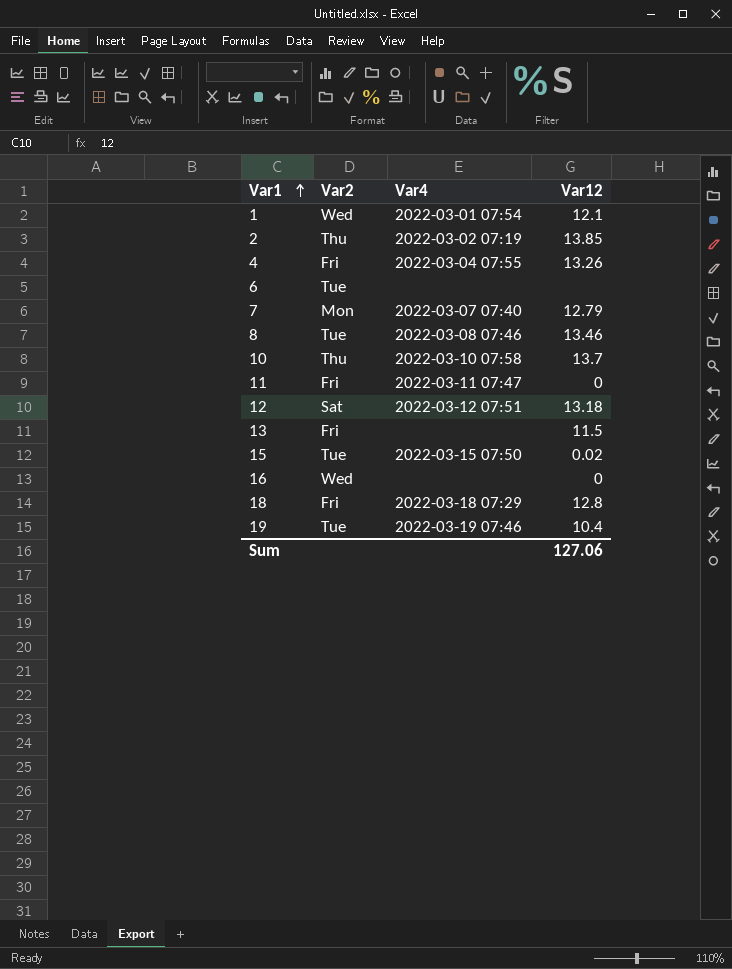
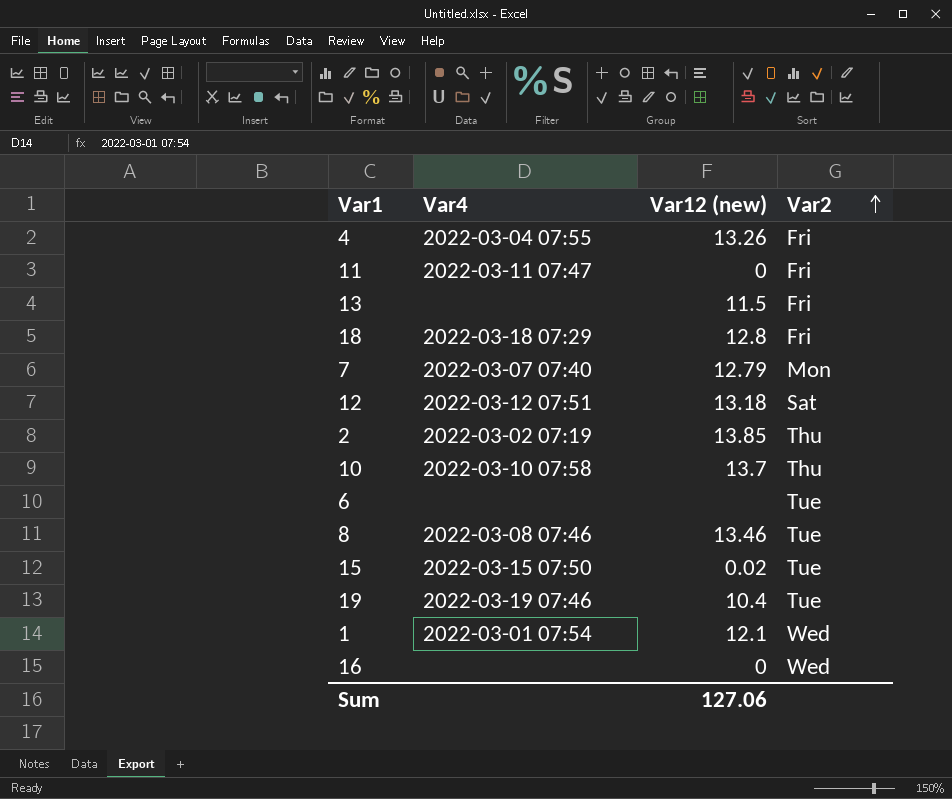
row order: Var1 ascending -> Var2 ascending
column name: Var12 -> Var12 (new)
column Var2 | position: 2 -> 4

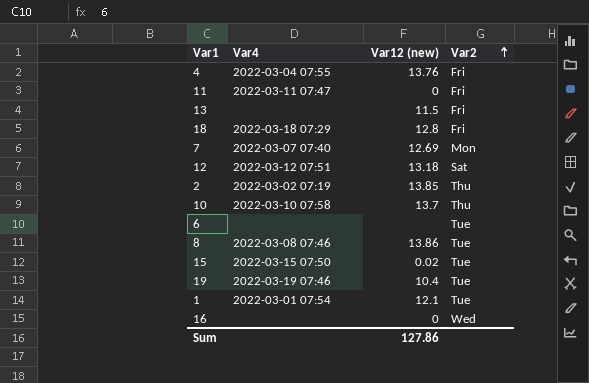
4 | Var12 (new): 13.26 -> 13.76
7 | Var12 (new): 12.79 -> 12.69
8 | Var12 (new): 13.46 -> 13.86
1 | Var2: Wed -> Tue
Sum | Var12 (new): 127.06 -> 127.86

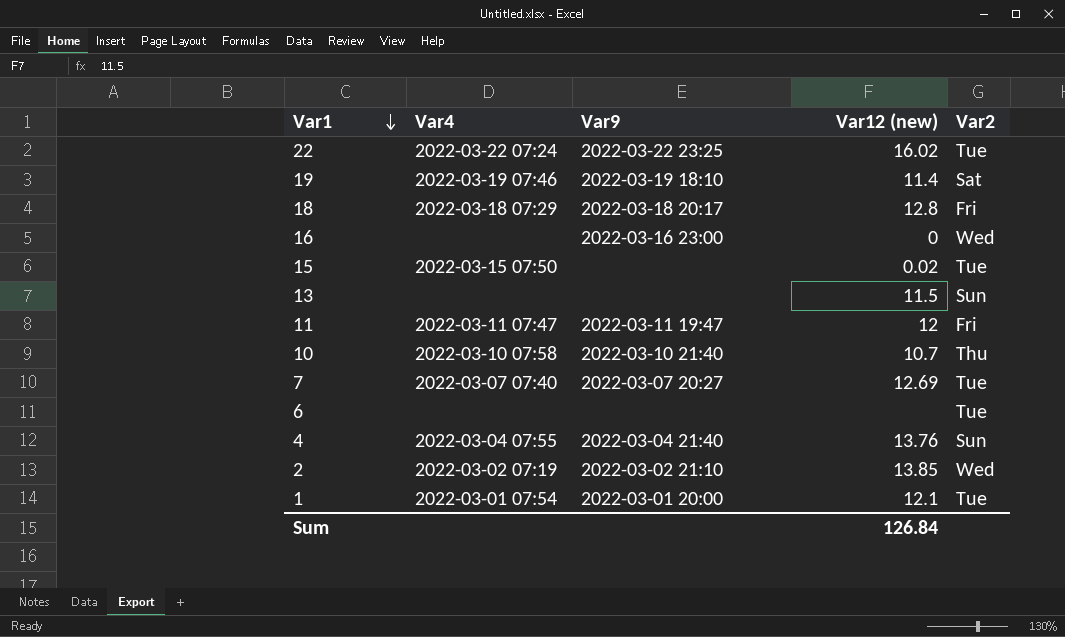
row order: Var2 ascending -> Var1 descending
column Var9 | position: none -> 3
row 12: 2022-03-12 07:51 | 13.18 | Sat -> none
row 8: 2022-03-08 07:46 | 13.86 | Tue -> none
row 22: none -> 2022-03-22 07:24 | 2022-03-22 23:25 | 16.02 | Tue
19 | Var12 (new): 10.4 -> 11.4
19 | Var2: Tue -> Sat
13 | Var2: Fri -> Sun
11 | Var12 (new): 0 -> 12
10 | Var12 (new): 13.7 -> 10.7
7 | Var2: Mon -> Tue
4 | Var2: Fri -> Sun
2 | Var2: Thu -> Wed
Sum | Var12 (new): 127.86 -> 126.84

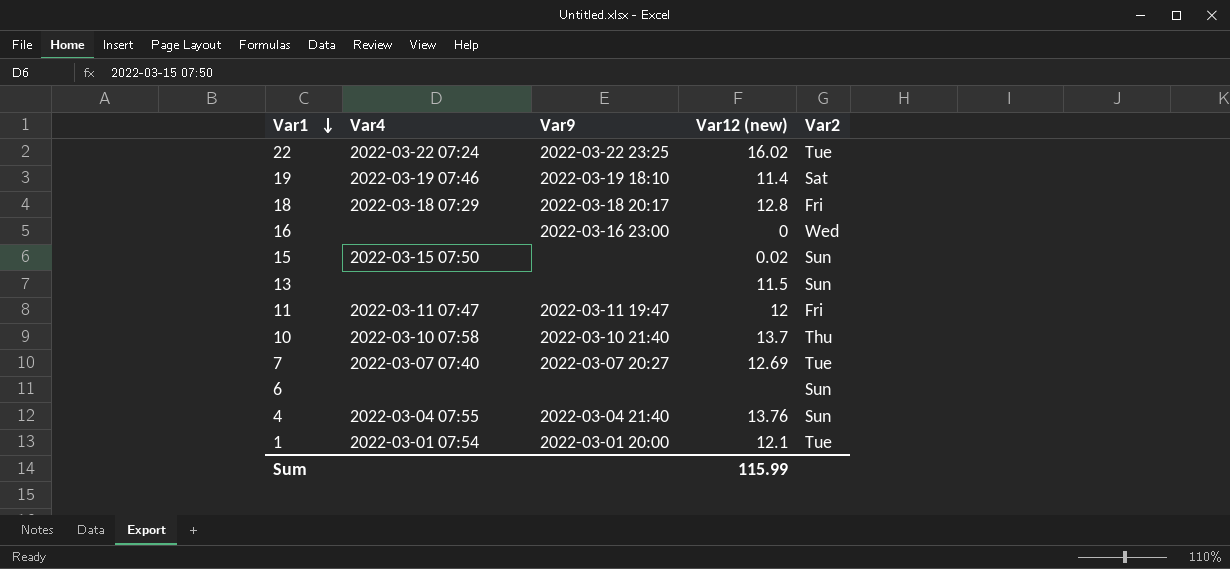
row 2: 2022-03-02 07:19 | 2022-03-02 21:10 | 13.85 | Wed -> none
15 | Var2: Tue -> Sun
10 | Var12 (new): 10.7 -> 13.7
6 | Var2: Tue -> Sun
Sum | Var12 (new): 126.84 -> 115.99

